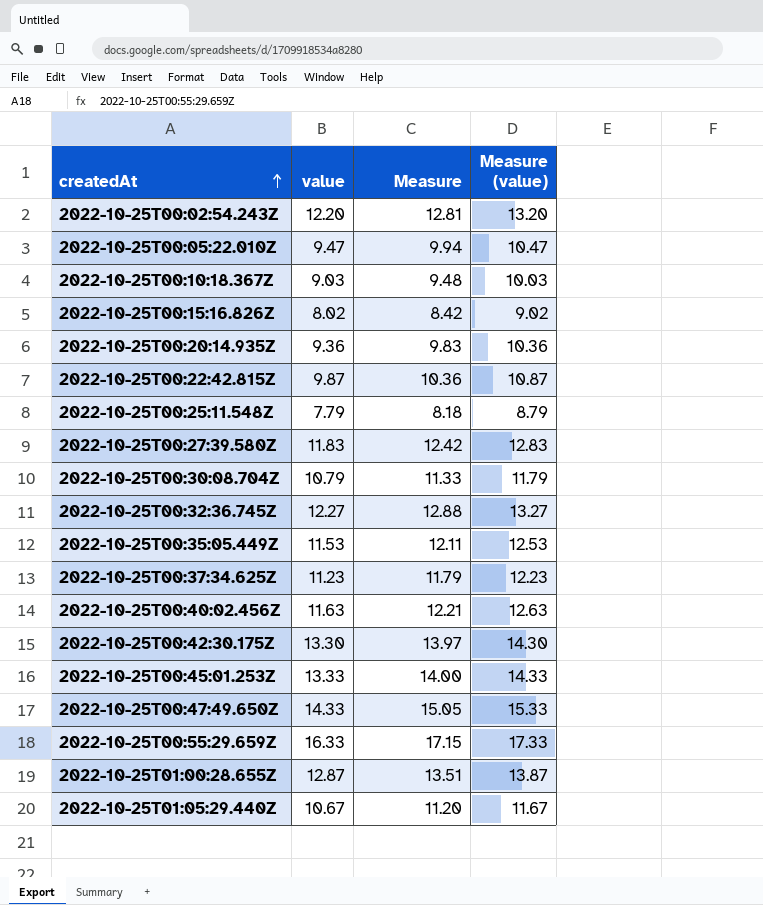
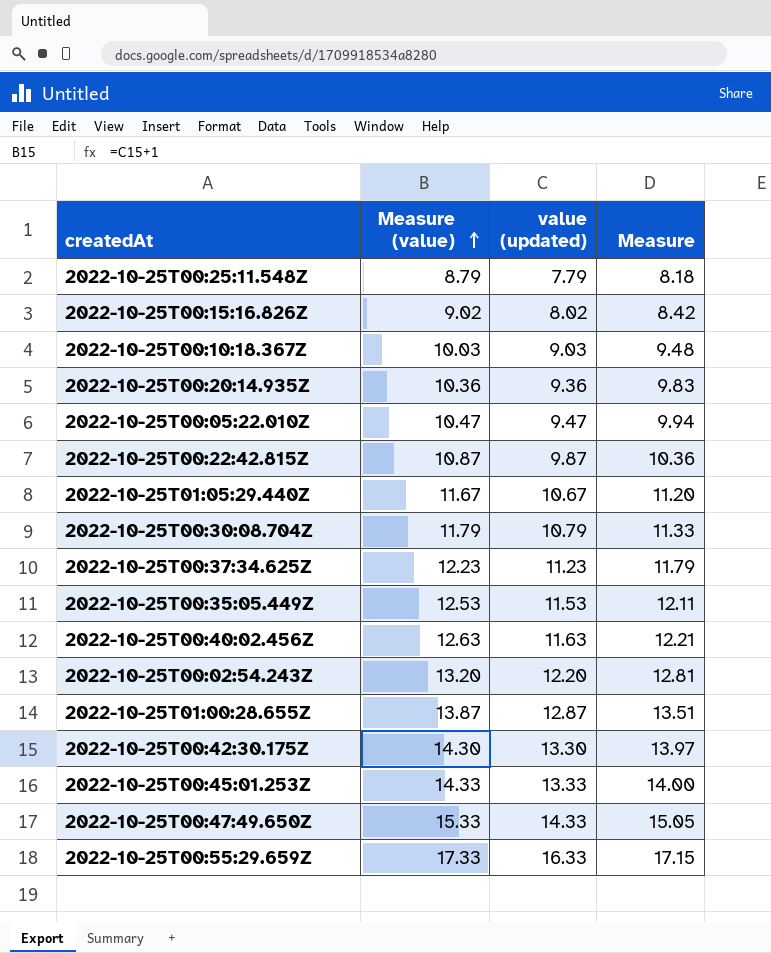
row order: createdAt ascending -> Measure (value) ascending
column Measure (value) | position: 4 -> 2
column name: value -> value (updated)
row 2022-10-25T00:27:39.580Z: 11.83 | 12.42 | 12.83 -> none
row 2022-10-25T00:32:36.745Z: 12.27 | 12.88 | 13.27 -> none

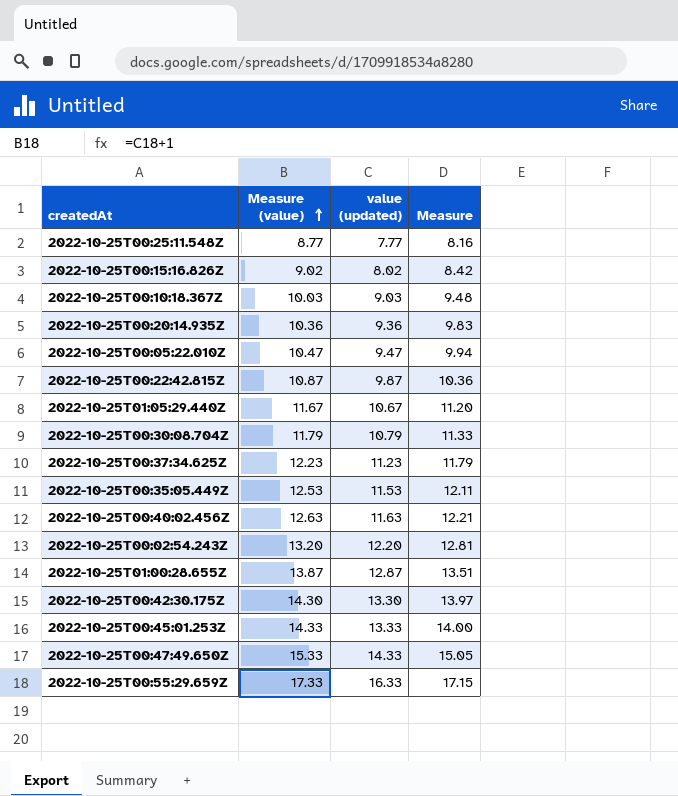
2022-10-25T00:25:11.548Z | Measure (value): 8.79 -> 8.77
2022-10-25T00:25:11.548Z | value (updated): 7.79 -> 7.77
2022-10-25T00:25:11.548Z | Measure: 8.18 -> 8.16

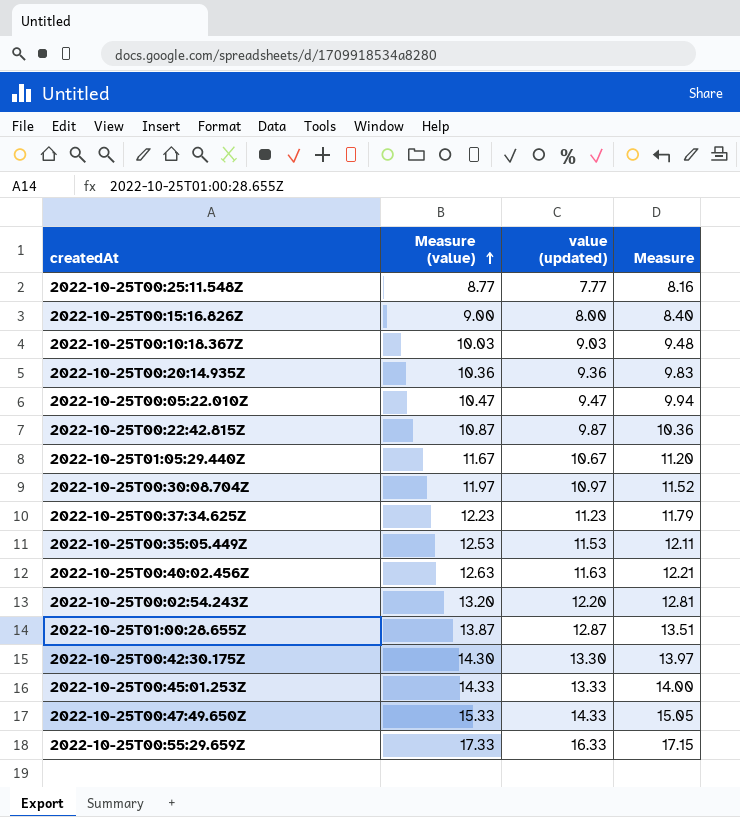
2022-10-25T00:15:16.826Z | Measure (value): 9.02 -> 9.00
2022-10-25T00:15:16.826Z | value (updated): 8.02 -> 8.00
2022-10-25T00:15:16.826Z | Measure: 8.42 -> 8.40
2022-10-25T00:30:08.704Z | Measure (value): 11.79 -> 11.97
2022-10-25T00:30:08.704Z | value (updated): 10.79 -> 10.97
2022-10-25T00:30:08.704Z | Measure: 11.33 -> 11.52

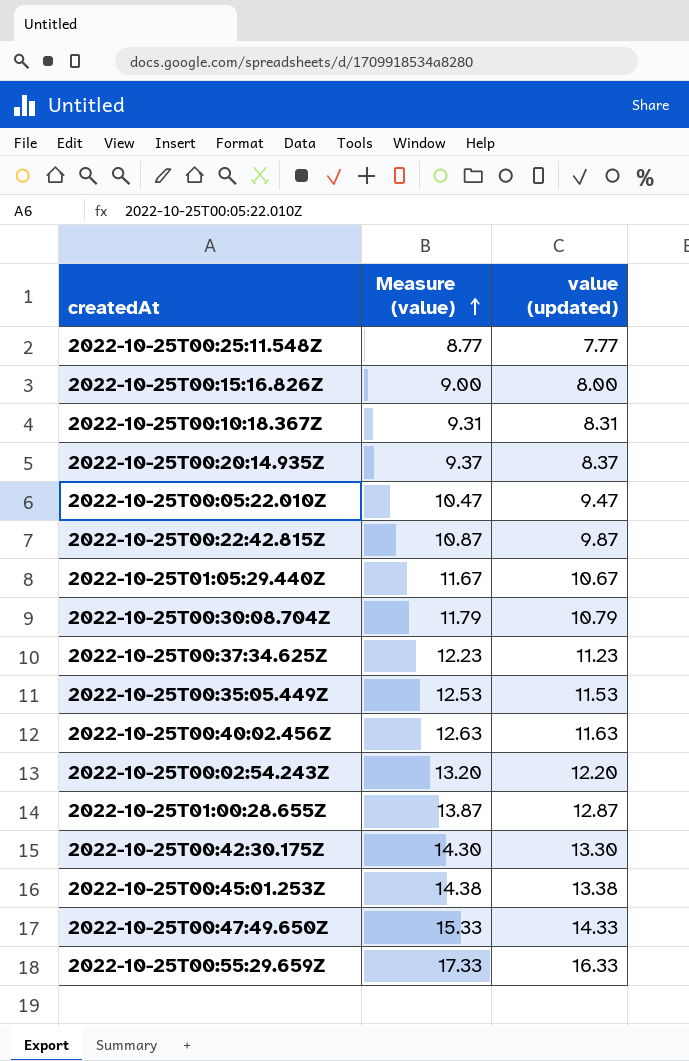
column Measure | formula: [value (updated)] * 1.05 -> none
2022-10-25T00:10:18.367Z | Measure (value): 10.03 -> 9.31
2022-10-25T00:10:18.367Z | value (updated): 9.03 -> 8.31
2022-10-25T00:20:14.935Z | Measure (value): 10.36 -> 9.37
2022-10-25T00:20:14.935Z | value (updated): 9.36 -> 8.37
2022-10-25T00:30:08.704Z | Measure (value): 11.97 -> 11.79
2022-10-25T00:30:08.704Z | value (updated): 10.97 -> 10.79
2022-10-25T00:45:01.253Z | Measure (value): 14.33 -> 14.38
2022-10-25T00:45:01.253Z | value (updated): 13.33 -> 13.38

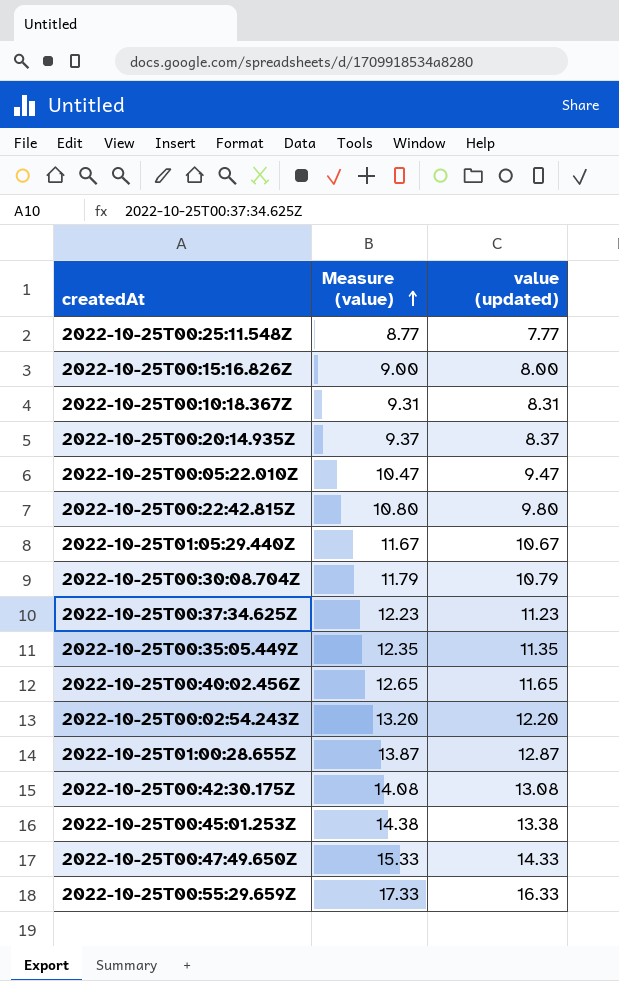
2022-10-25T00:22:42.815Z | Measure (value): 10.87 -> 10.80
2022-10-25T00:22:42.815Z | value (updated): 9.87 -> 9.80
2022-10-25T00:35:05.449Z | Measure (value): 12.53 -> 12.35
2022-10-25T00:35:05.449Z | value (updated): 11.53 -> 11.35
2022-10-25T00:40:02.456Z | Measure (value): 12.63 -> 12.65
2022-10-25T00:40:02.456Z | value (updated): 11.63 -> 11.65
2022-10-25T00:42:30.175Z | Measure (value): 14.30 -> 14.08
2022-10-25T00:42:30.175Z | value (updated): 13.30 -> 13.08

